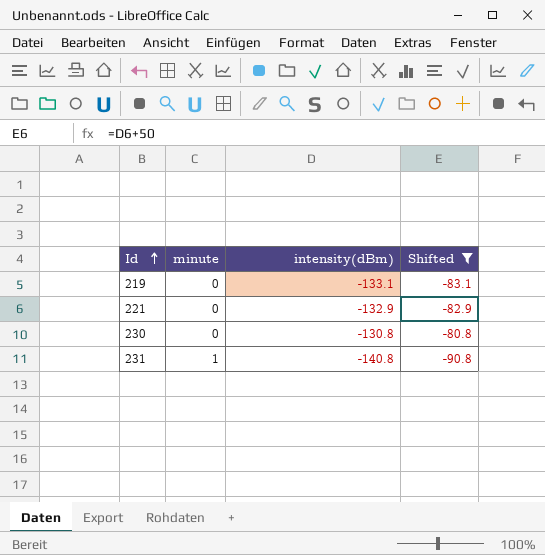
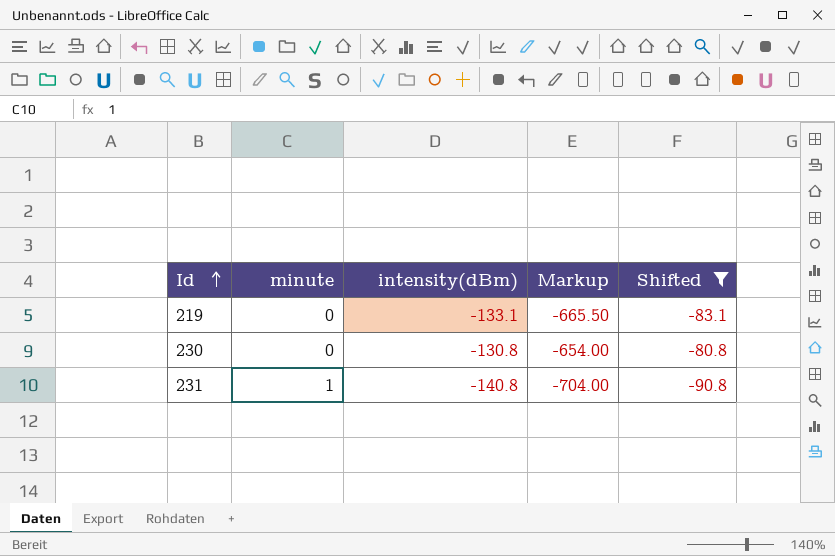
column Markup | formula: none -> [intensity(dBm)] * 5
row 221: 0 | -132.9 | -82.9 -> none

